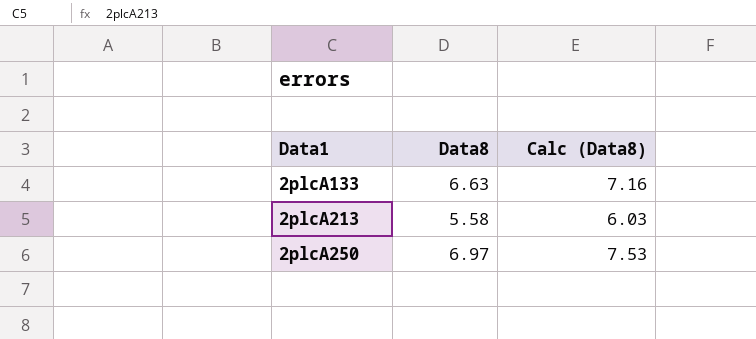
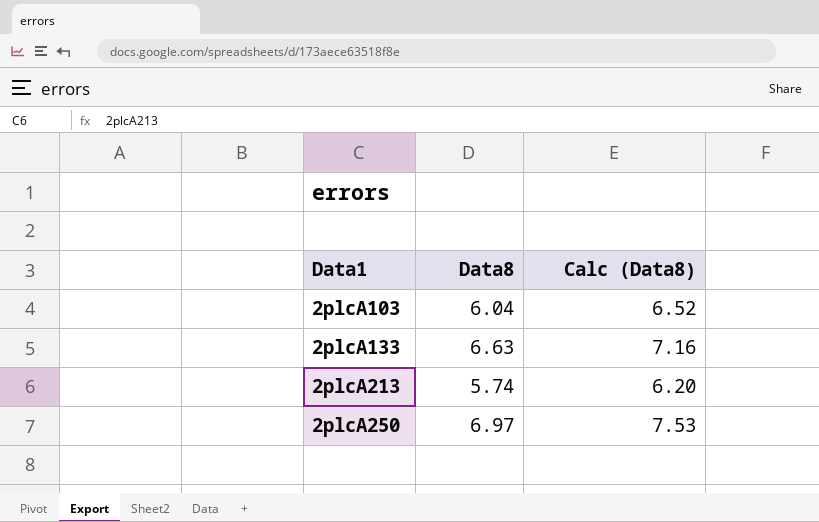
row 2plcA103: none -> 6.04 | 6.52
2plcA213 | Data8: 5.58 -> 5.74
2plcA213 | Calc (Data8): 6.03 -> 6.20

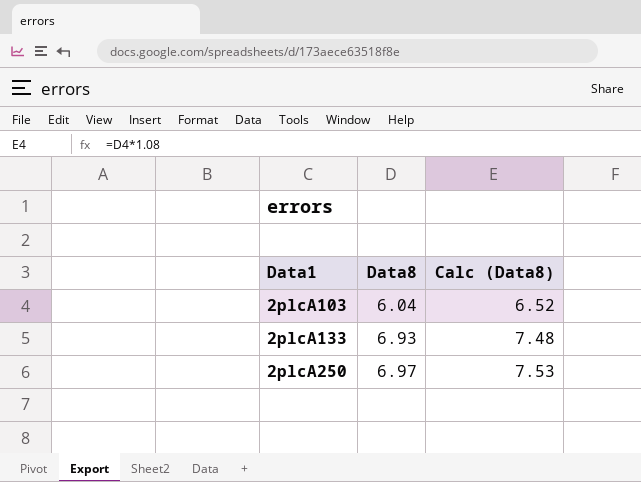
row 2plcA213: 5.74 | 6.20 -> none
2plcA133 | Data8: 6.63 -> 6.93
2plcA133 | Calc (Data8): 7.16 -> 7.48

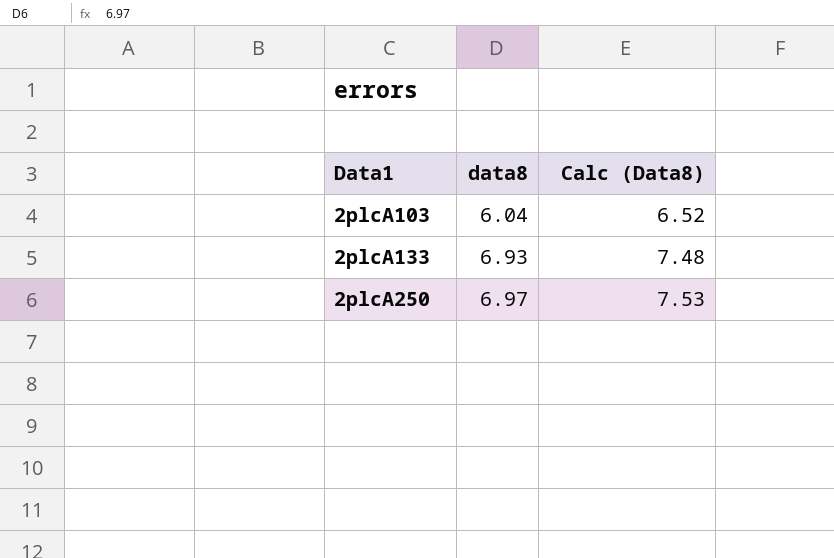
column name: Data8 -> data8

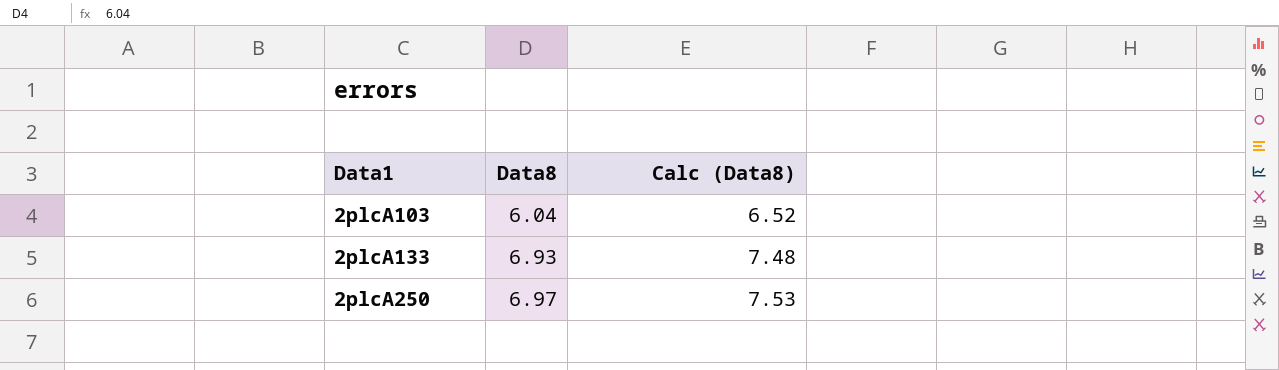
column name: data8 -> Data8

